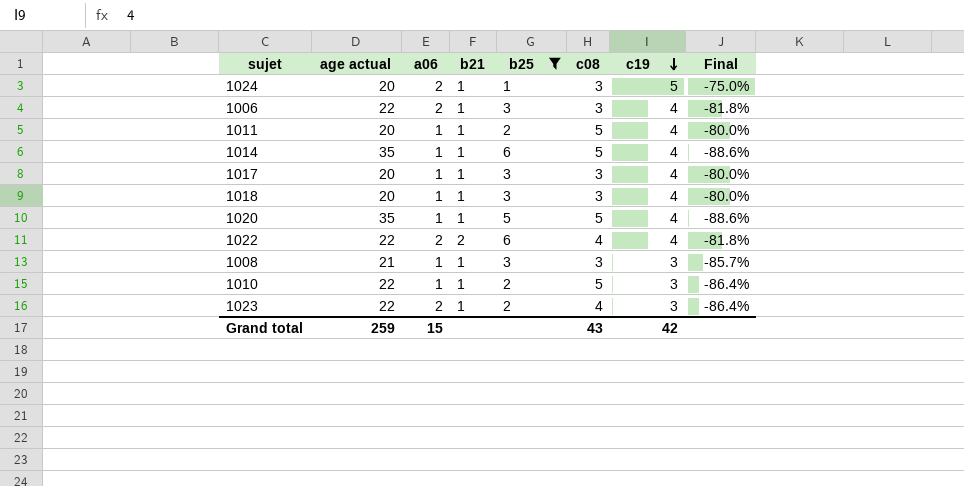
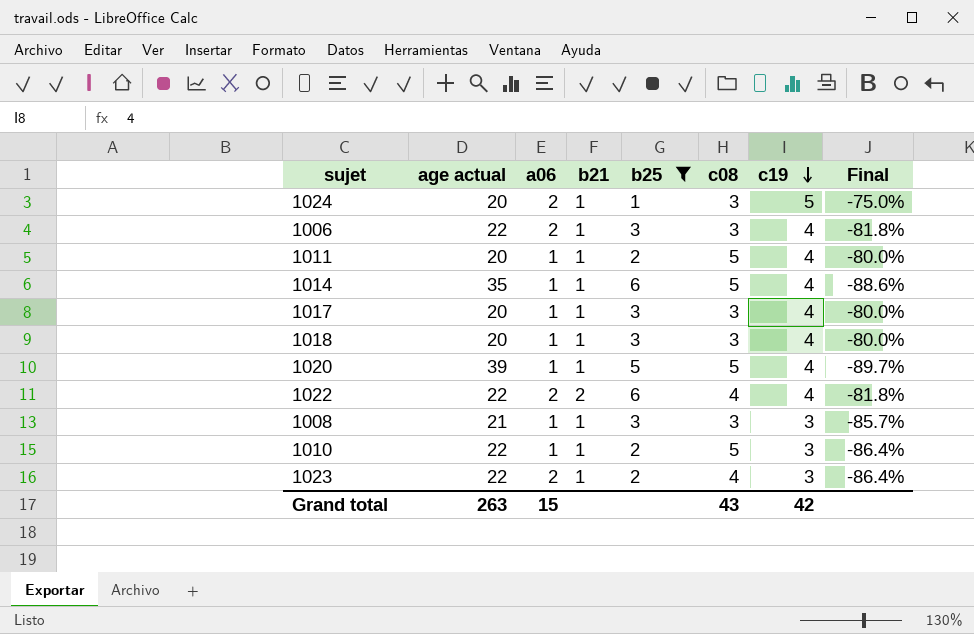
1020 | age actual: 35 -> 39
1020 | Final: -88.6% -> -89.7%
Grand total | age actual: 259 -> 263

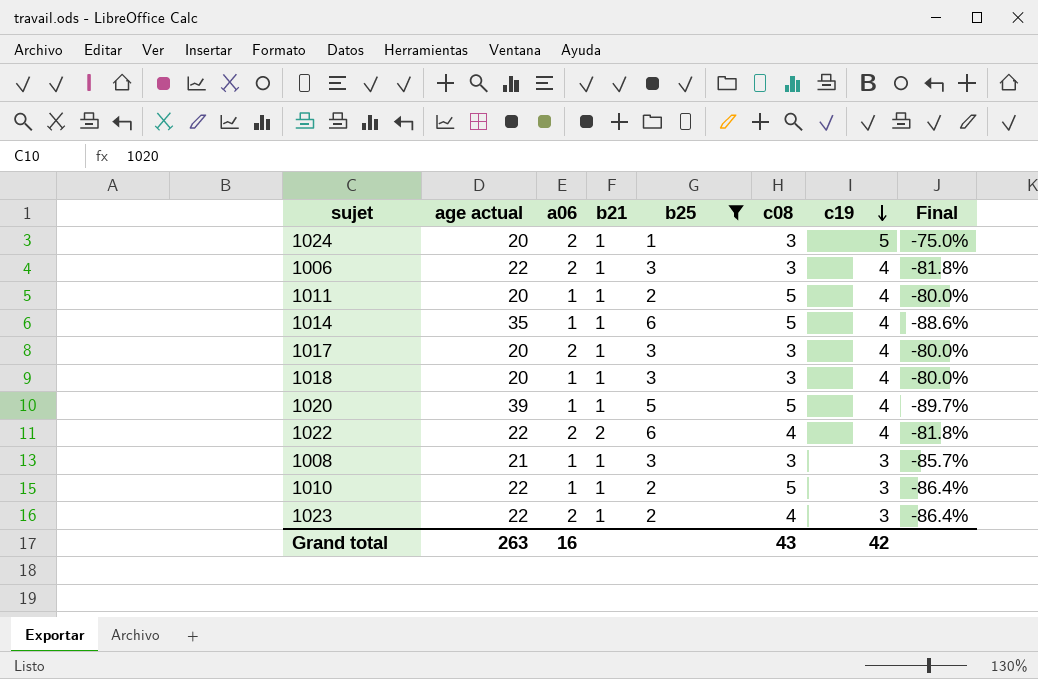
1017 | a06: 1 -> 2
Grand total | a06: 15 -> 16

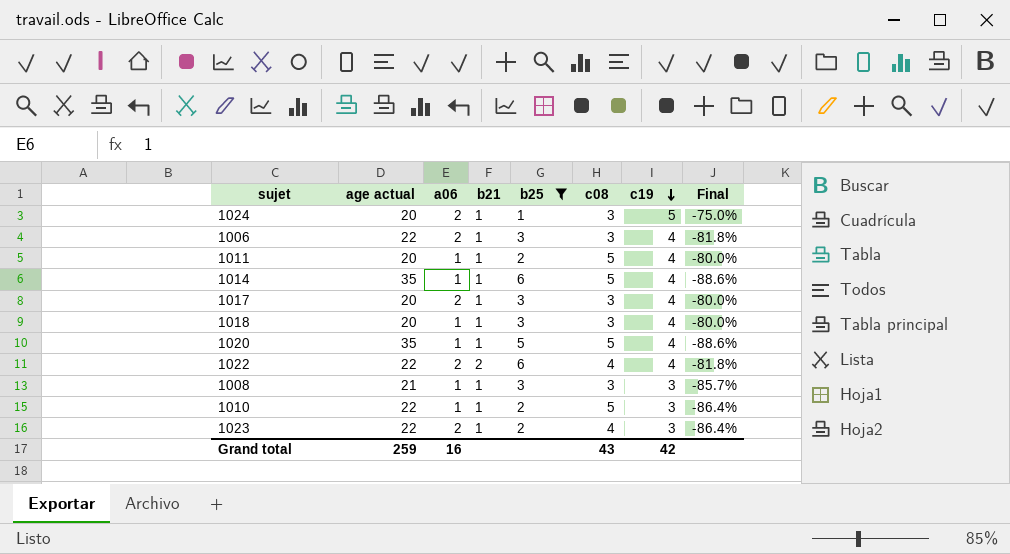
1020 | age actual: 39 -> 35
1020 | Final: -89.7% -> -88.6%
Grand total | age actual: 263 -> 259

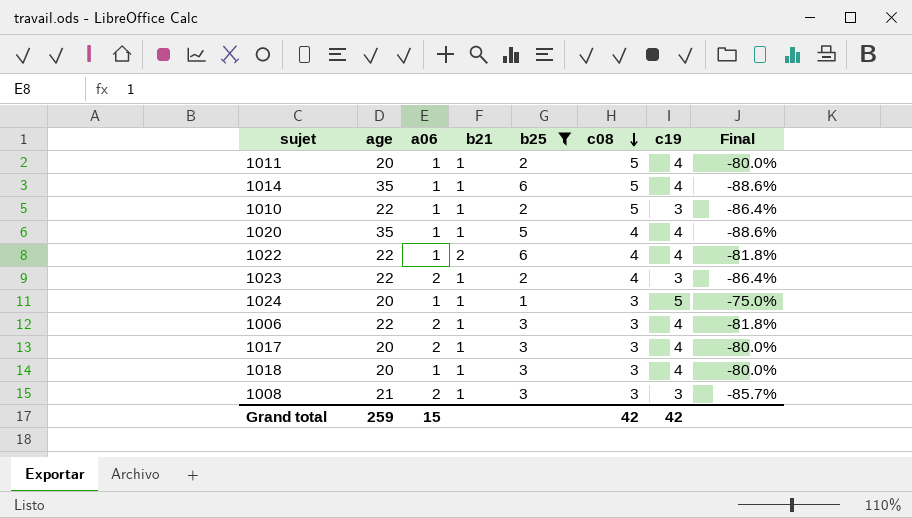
row order: c19 descending -> c08 descending
column name: age actual -> age
1020 | c08: 5 -> 4
1022 | a06: 2 -> 1
1024 | a06: 2 -> 1
1008 | a06: 1 -> 2
Grand total | a06: 16 -> 15
Grand total | c08: 43 -> 42

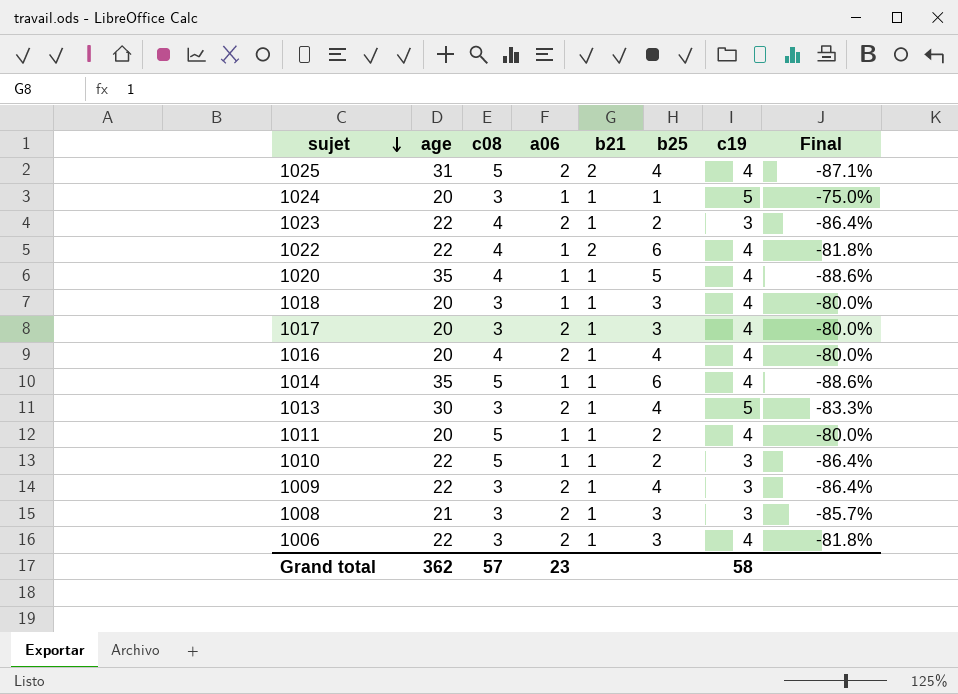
filter: b25 != 4 -> none
row order: c08 descending -> sujet descending
column c08 | position: 6 -> 3
Grand total | age: 259 -> 362
Grand total | c08: 42 -> 57
Grand total | a06: 15 -> 23
Grand total | c19: 42 -> 58

